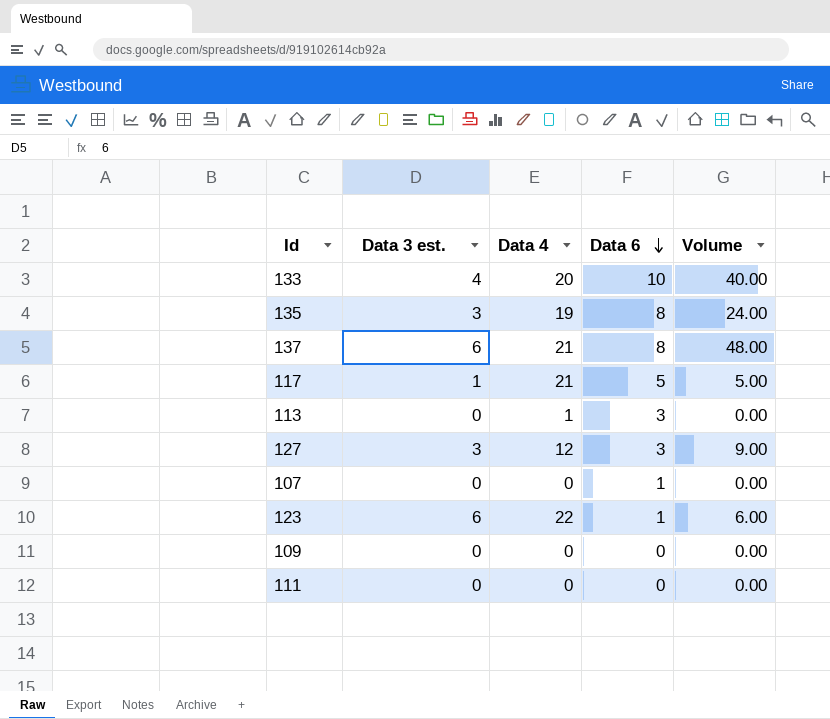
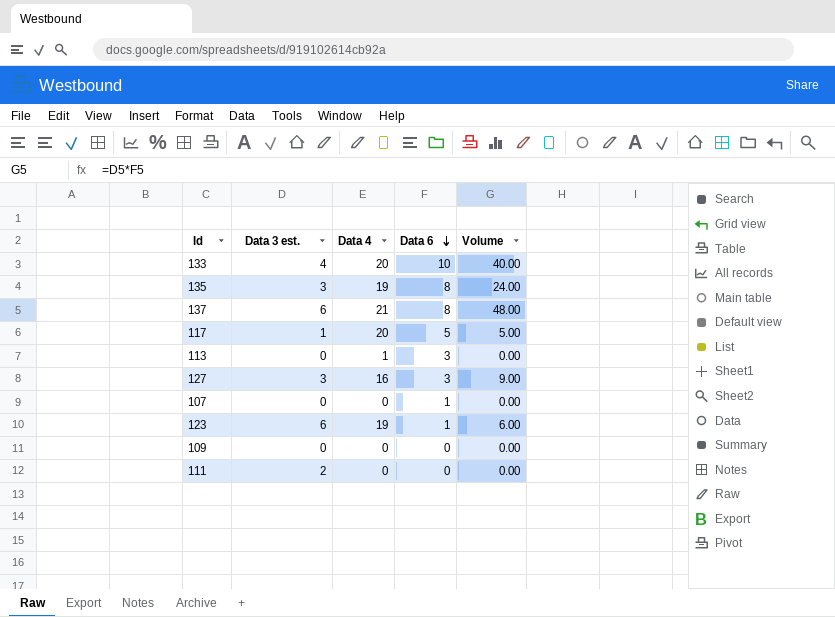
117 | Data 4: 21 -> 20
127 | Data 4: 12 -> 16
123 | Data 4: 22 -> 19
111 | Data 3 est.: 0 -> 2

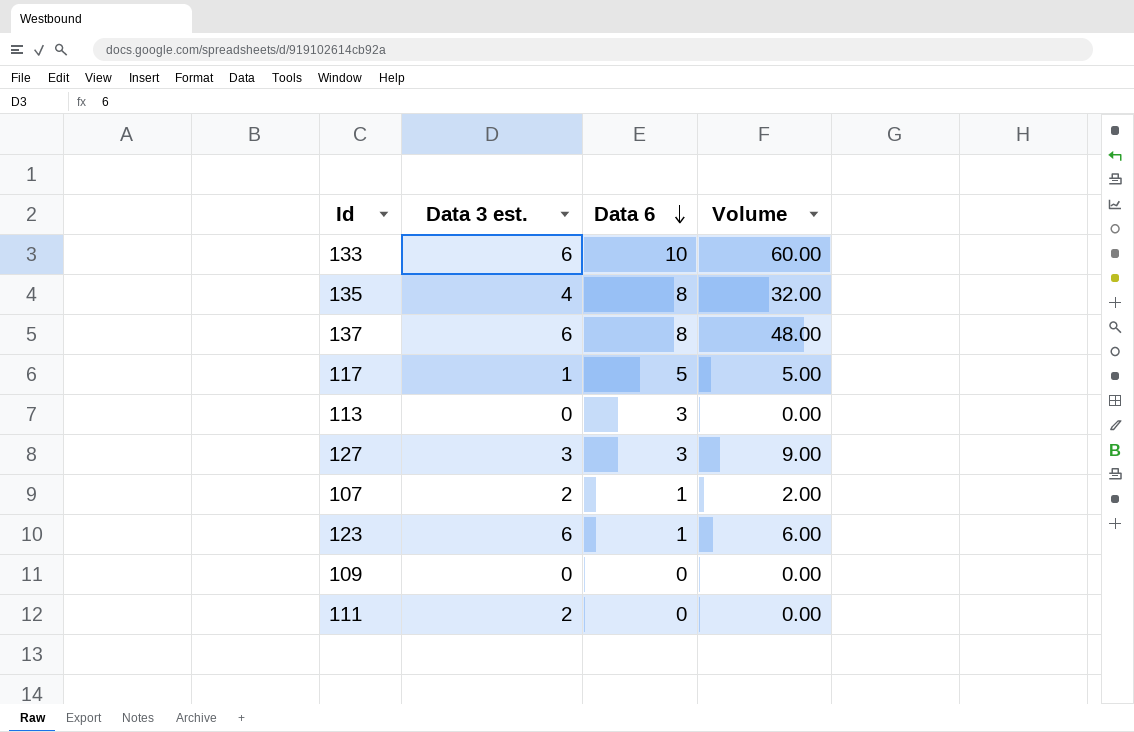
column Data 4 | position: 3 -> none
133 | Data 3 est.: 4 -> 6
133 | Volume: 40.00 -> 60.00
135 | Data 3 est.: 3 -> 4
135 | Volume: 24.00 -> 32.00
107 | Data 3 est.: 0 -> 2
107 | Volume: 0.00 -> 2.00

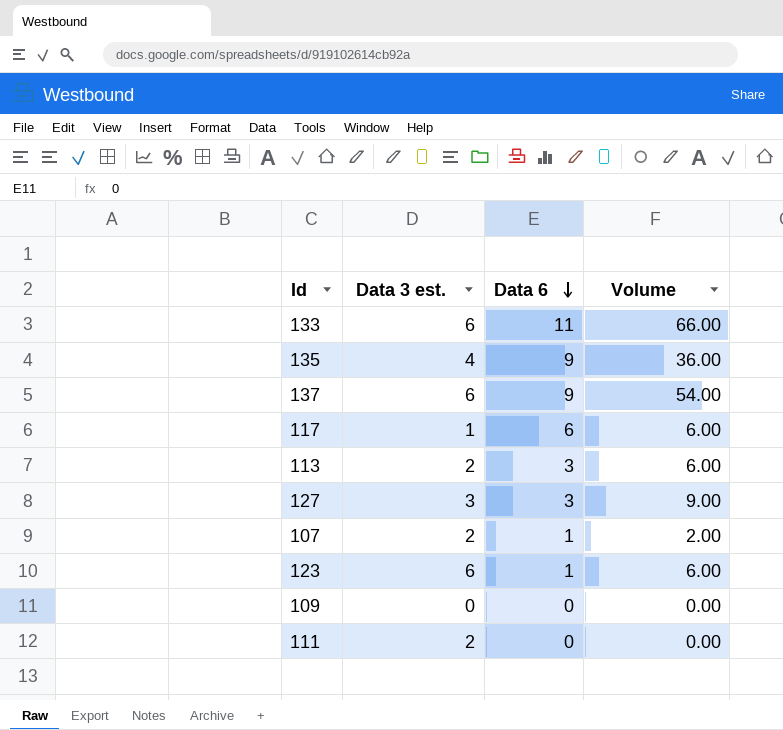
133 | Data 6: 10 -> 11
133 | Volume: 60.00 -> 66.00
135 | Data 6: 8 -> 9
135 | Volume: 32.00 -> 36.00
137 | Data 6: 8 -> 9
137 | Volume: 48.00 -> 54.00
117 | Data 6: 5 -> 6
117 | Volume: 5.00 -> 6.00
113 | Data 3 est.: 0 -> 2
113 | Volume: 0.00 -> 6.00

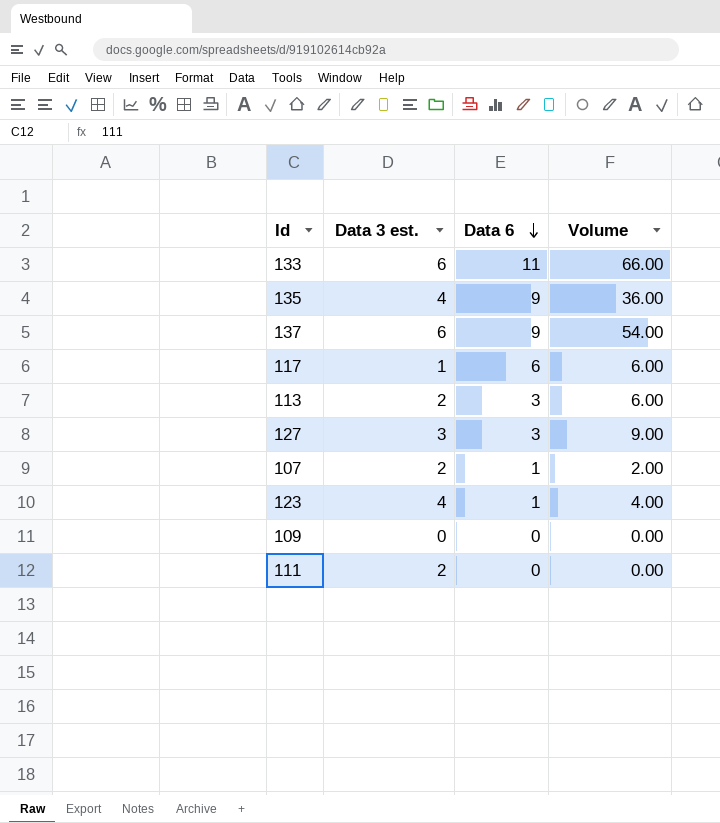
123 | Data 3 est.: 6 -> 4
123 | Volume: 6.00 -> 4.00

